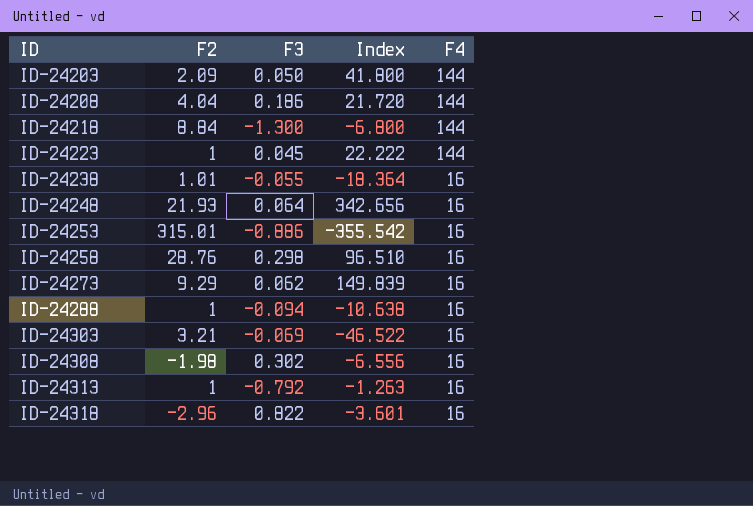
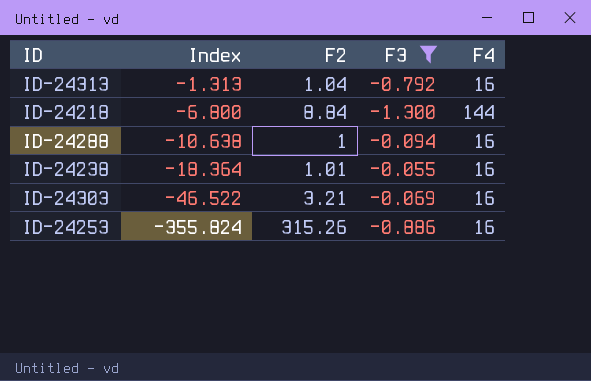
filter: none -> F3 <= -0.055
row order: ID ascending -> Index descending
column Index | position: 4 -> 2
ID-24313 | Index: -1.263 -> -1.313
ID-24313 | F2: 1 -> 1.04
ID-24253 | Index: -355.542 -> -355.824
ID-24253 | F2: 315.01 -> 315.26

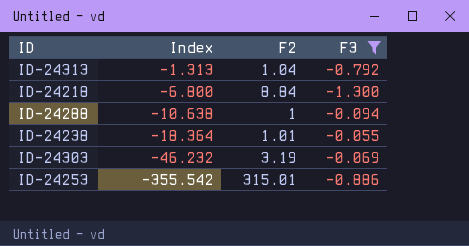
column F4 | position: 5 -> none
ID-24303 | Index: -46.522 -> -46.232
ID-24303 | F2: 3.21 -> 3.19
ID-24253 | Index: -355.824 -> -355.542
ID-24253 | F2: 315.26 -> 315.01

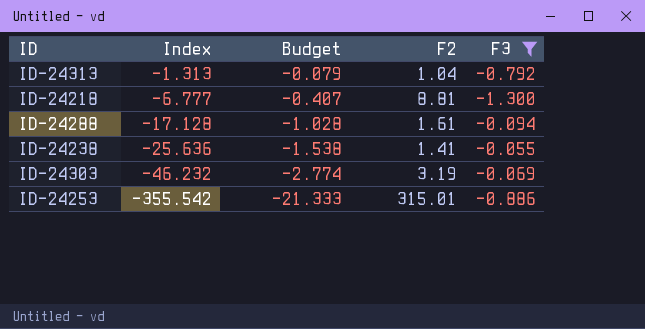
column Budget | formula: none -> [Index] * 0.06
ID-24218 | Index: -6.800 -> -6.777
ID-24218 | F2: 8.84 -> 8.81
ID-24288 | Index: -10.638 -> -17.128
ID-24288 | F2: 1 -> 1.61
ID-24238 | Index: -18.364 -> -25.636
ID-24238 | F2: 1.01 -> 1.41

